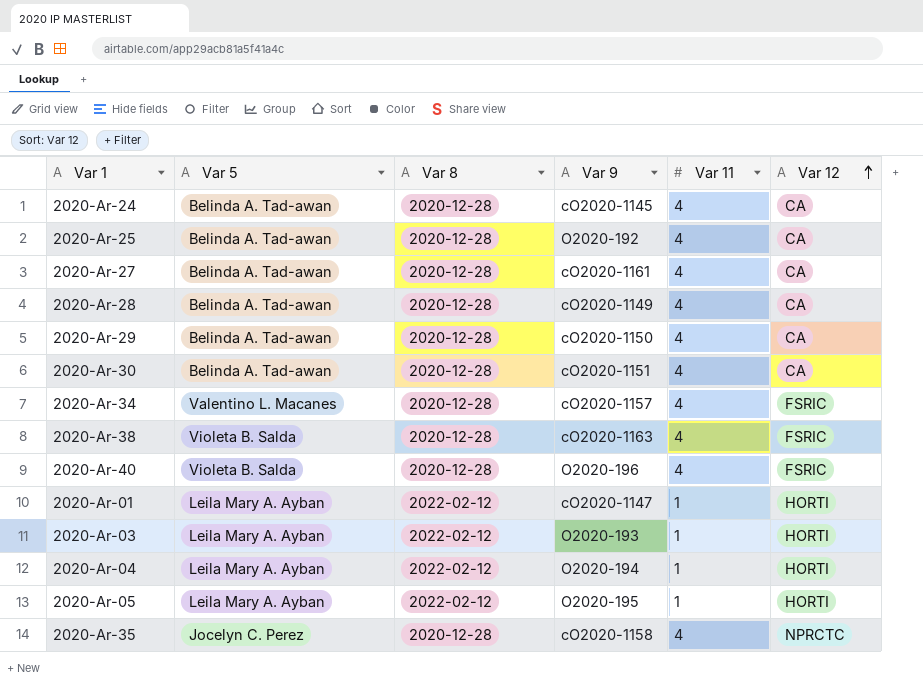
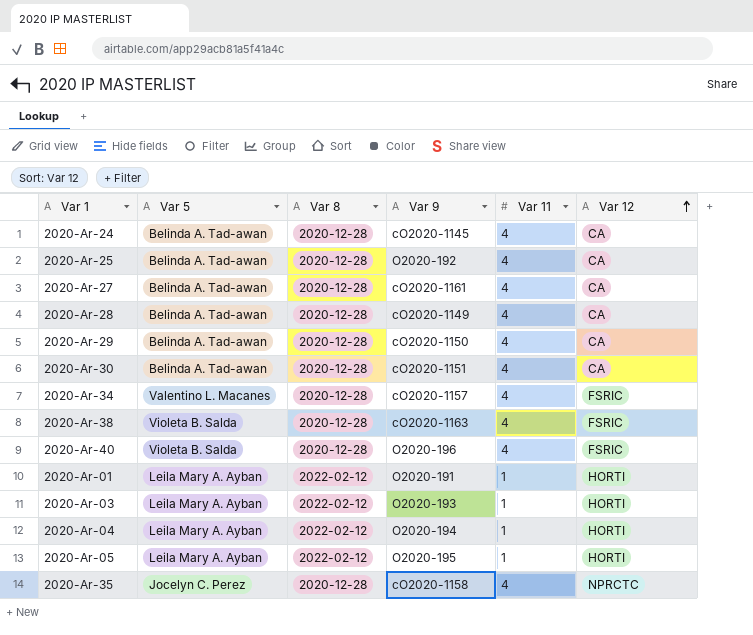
2020-Ar-01 | Var 9: cO2020-1147 -> O2020-191

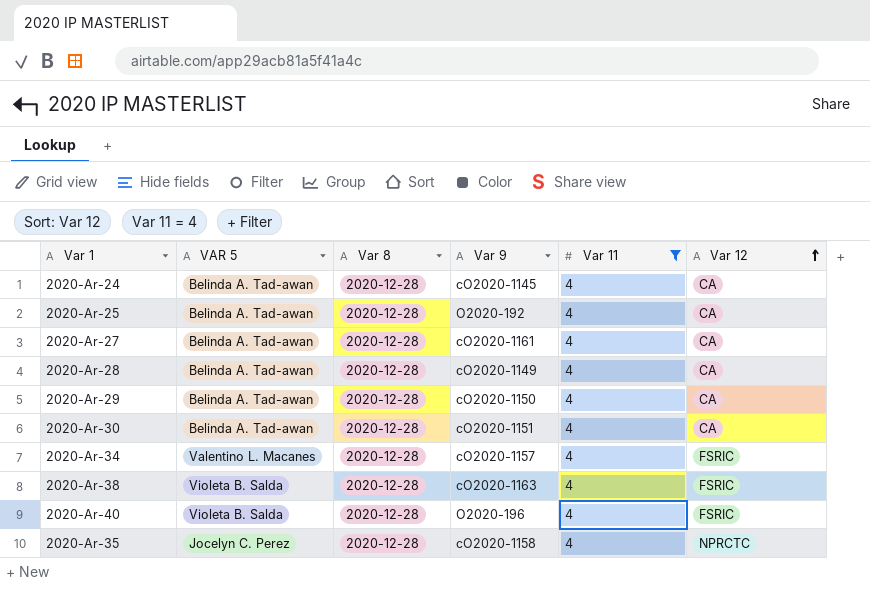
filter: none -> Var 11 = 4
column name: Var 5 -> VAR 5

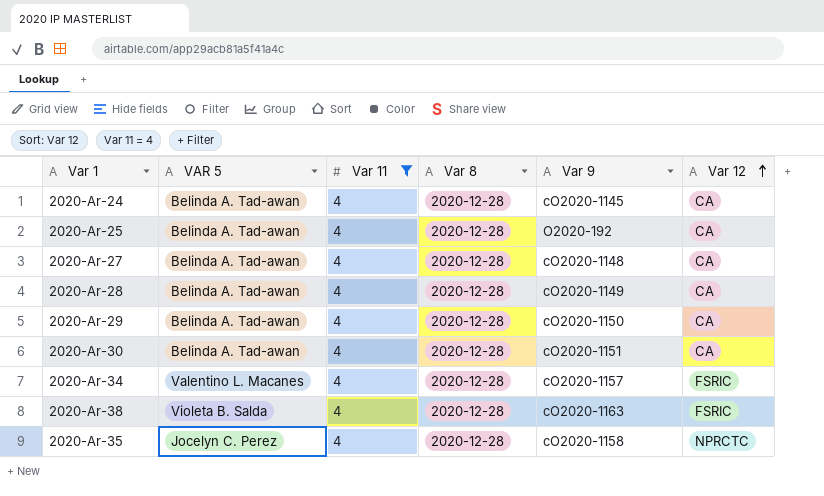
column Var 11 | position: 5 -> 3
row 2020-Ar-40: Violeta B. Salda | 2020-12-28 | O2020-196 | 4 | FSRIC -> none
2020-Ar-27 | Var 9: cO2020-1161 -> cO2020-1148

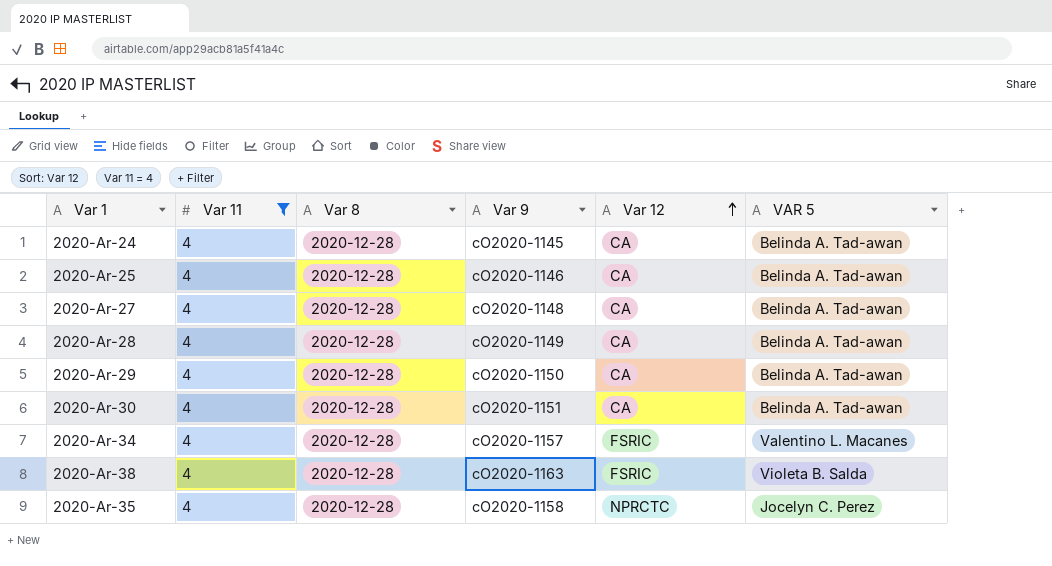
column VAR 5 | position: 2 -> 6
2020-Ar-25 | Var 9: O2020-192 -> cO2020-1146

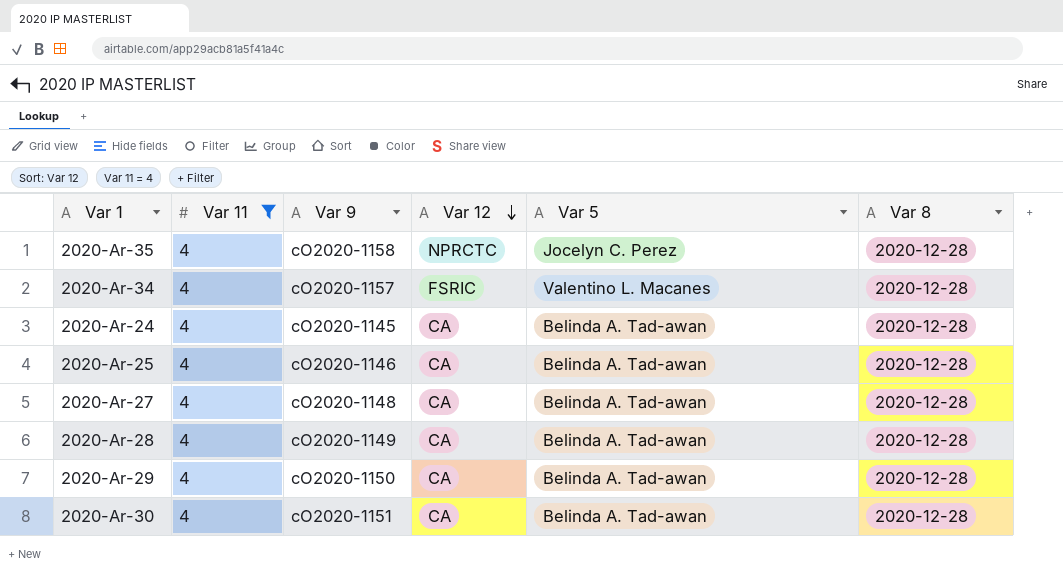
row order: Var 12 ascending -> Var 12 descending
column name: VAR 5 -> Var 5
column Var 8 | position: 3 -> 6
row 2020-Ar-38: 4 | 2020-12-28 | cO2020-1163 | FSRIC | Violeta B. Salda -> none

